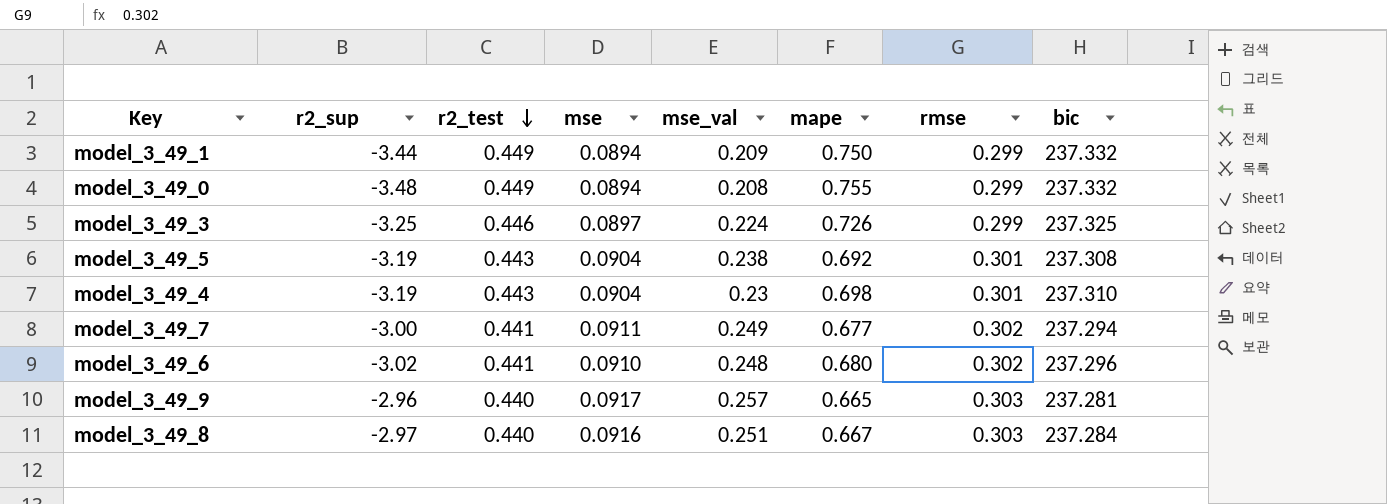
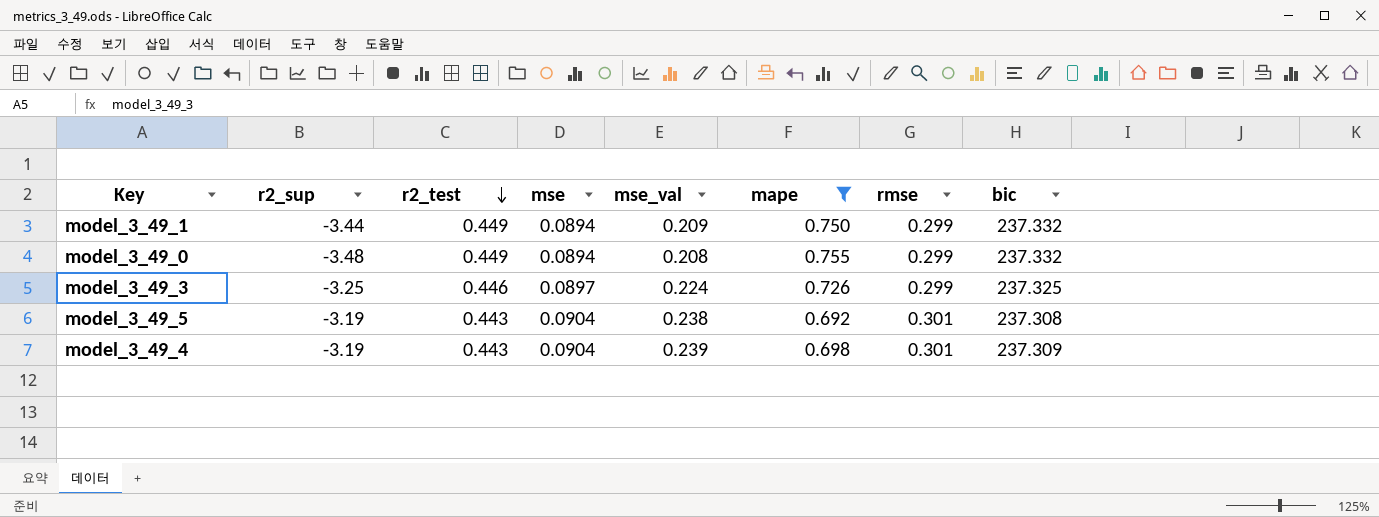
filter: none -> mape >= 0.692
model_3_49_4 | mse_val: 0.23 -> 0.239
model_3_49_4 | bic: 237.310 -> 237.309

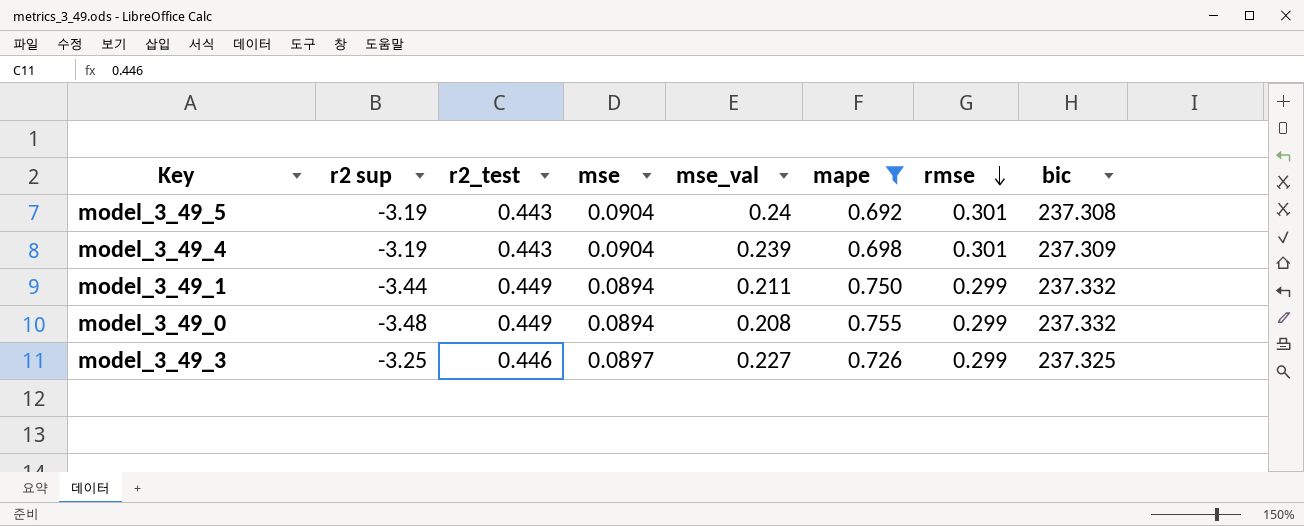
row order: r2_test descending -> rmse descending
column name: r2_sup -> r2 sup
model_3_49_5 | mse_val: 0.238 -> 0.24
model_3_49_1 | mse_val: 0.209 -> 0.211
model_3_49_3 | mse_val: 0.224 -> 0.227

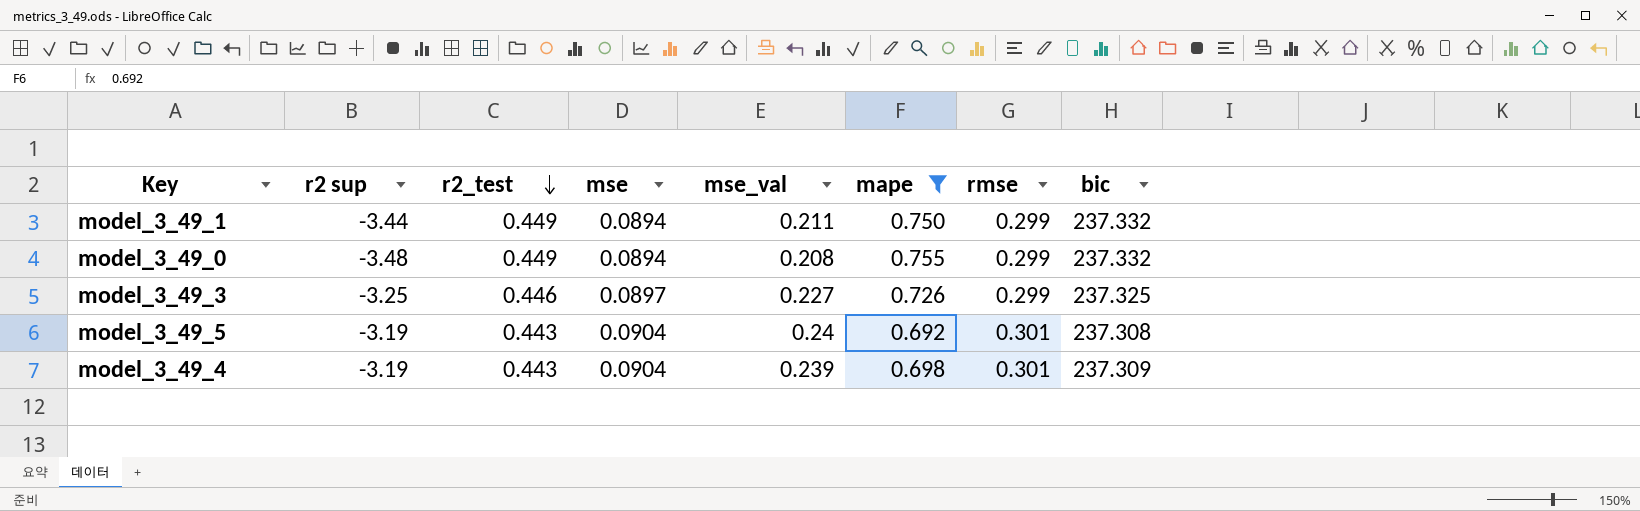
row order: rmse descending -> r2_test descending

